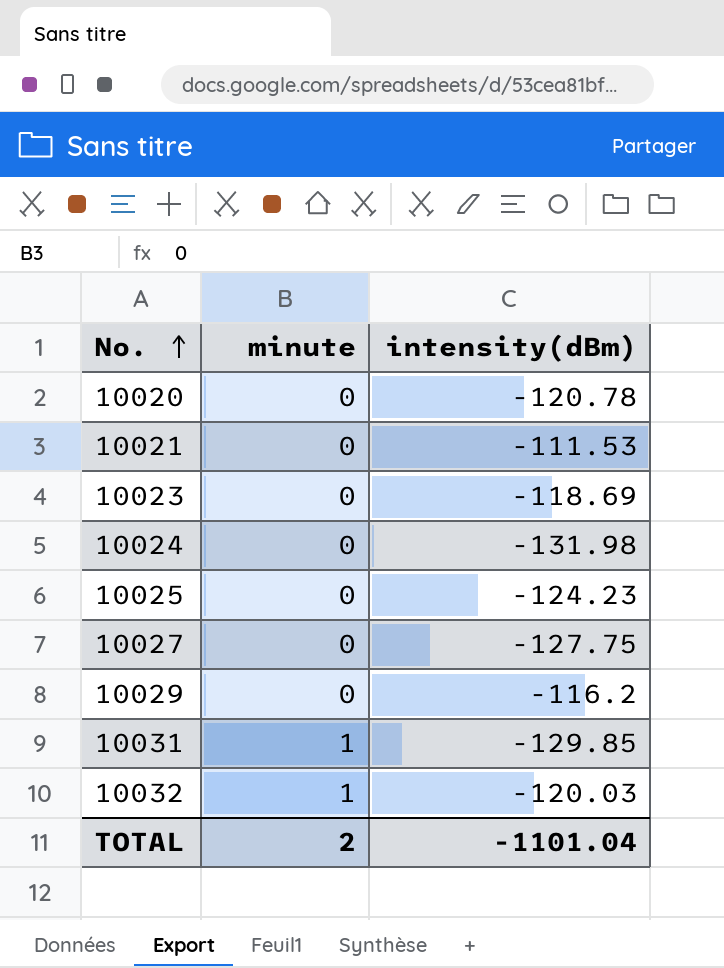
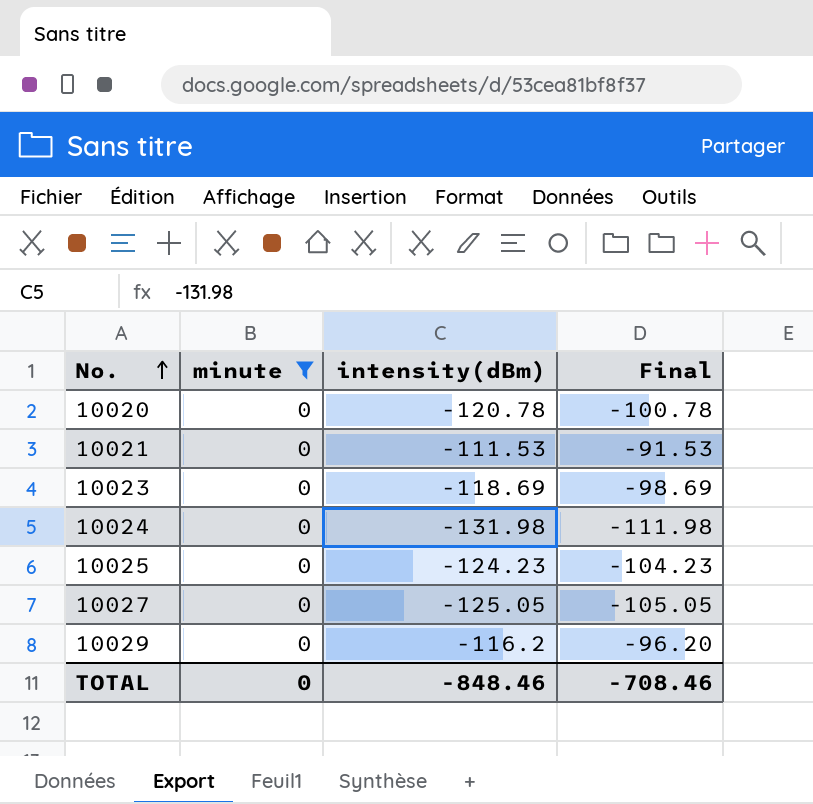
filter: none -> minute = 0
column Final | formula: none -> [intensity(dBm)] + 20
10027 | intensity(dBm): -127.75 -> -125.05
TOTAL | minute: 2 -> 0
TOTAL | intensity(dBm): -1101.04 -> -848.46

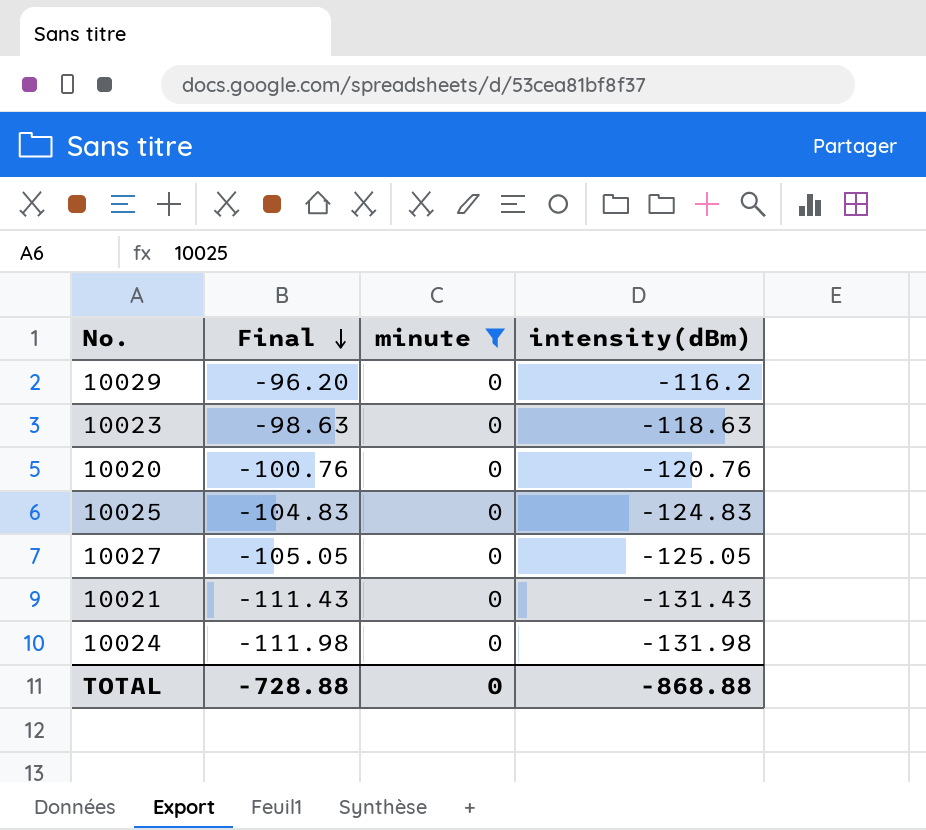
row order: No. ascending -> Final descending
column Final | position: 4 -> 2
10023 | Final: -98.69 -> -98.63
10023 | intensity(dBm): -118.69 -> -118.63
10020 | Final: -100.78 -> -100.76
10020 | intensity(dBm): -120.78 -> -120.76
10025 | Final: -104.23 -> -104.83
10025 | intensity(dBm): -124.23 -> -124.83
10021 | Final: -91.53 -> -111.43
10021 | intensity(dBm): -111.53 -> -131.43
TOTAL | Final: -708.46 -> -728.88
TOTAL | intensity(dBm): -848.46 -> -868.88

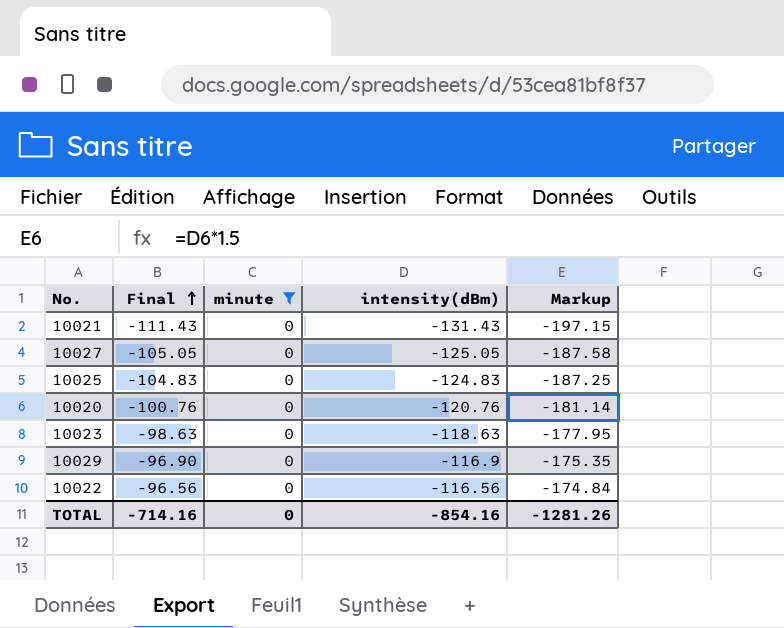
row order: Final descending -> Final ascending
column Markup | formula: none -> [intensity(dBm)] * 1.5
row 10024: -111.98 | 0 | -131.98 -> none
10029 | Final: -96.20 -> -96.90
10029 | intensity(dBm): -116.2 -> -116.9
row 10022: none -> -96.56 | 0 | -116.56 | -174.84
TOTAL | Final: -728.88 -> -714.16
TOTAL | intensity(dBm): -868.88 -> -854.16

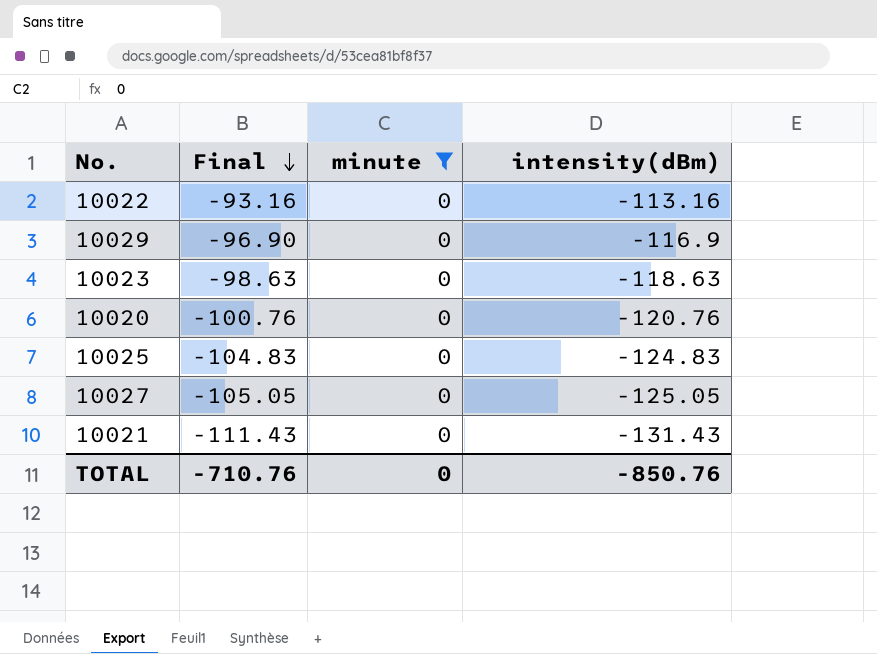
row order: Final ascending -> Final descending
column Markup | formula: [intensity(dBm)] * 1.5 -> none
10022 | Final: -96.56 -> -93.16
10022 | intensity(dBm): -116.56 -> -113.16
TOTAL | Final: -714.16 -> -710.76
TOTAL | intensity(dBm): -854.16 -> -850.76

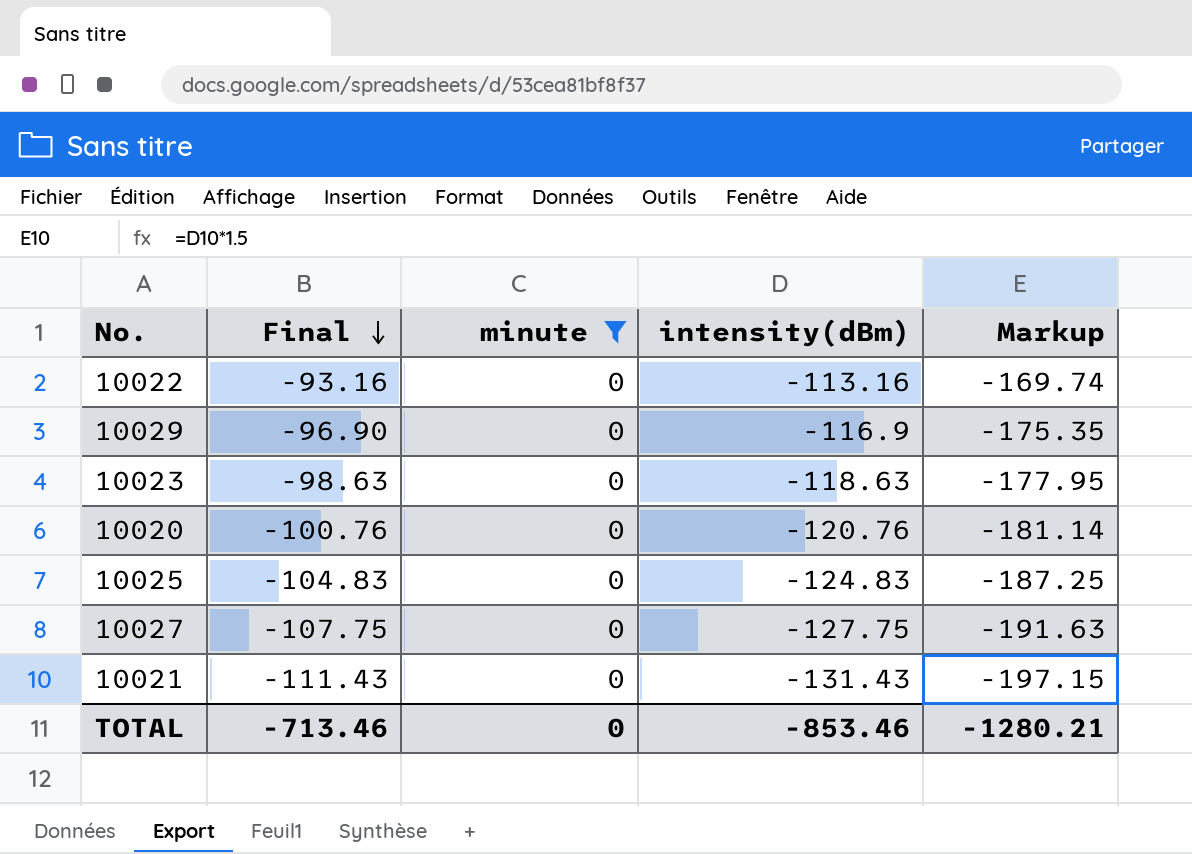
column Markup | formula: none -> [intensity(dBm)] * 1.5
10027 | Final: -105.05 -> -107.75
10027 | intensity(dBm): -125.05 -> -127.75
TOTAL | Final: -710.76 -> -713.46
TOTAL | intensity(dBm): -850.76 -> -853.46

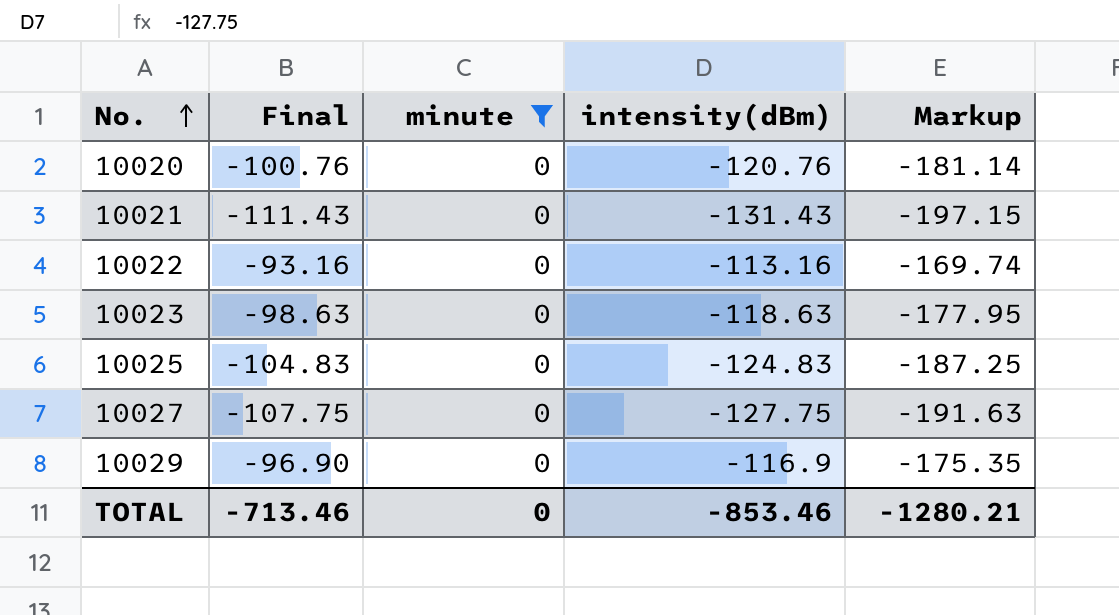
row order: Final descending -> No. ascending

